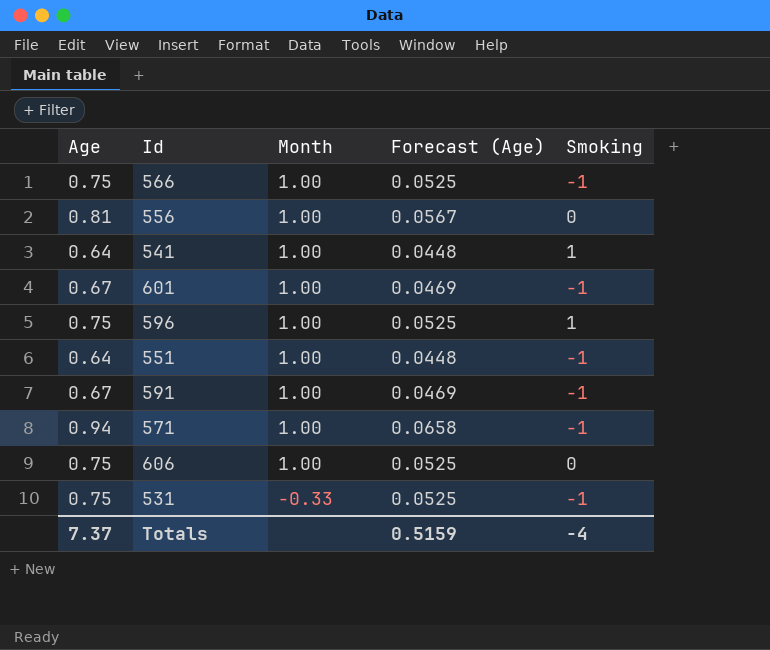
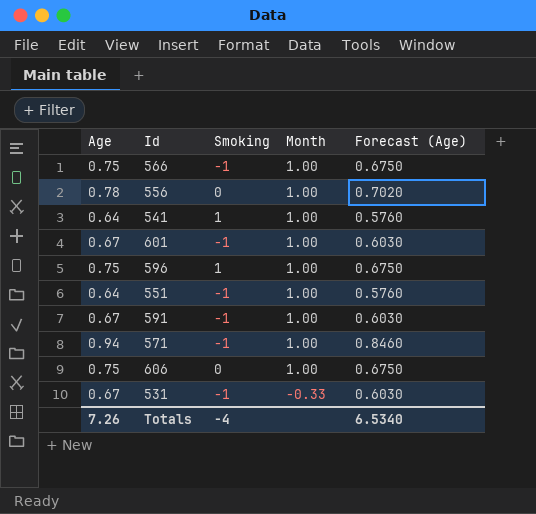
column Smoking | position: 5 -> 3
column Forecast (Age) | formula: [Age] * 0.07 -> [Age] * 0.9
556 | Age: 0.81 -> 0.78
531 | Age: 0.75 -> 0.67
Totals | Age: 7.37 -> 7.26
Totals | Forecast (Age): 0.5159 -> 6.5340

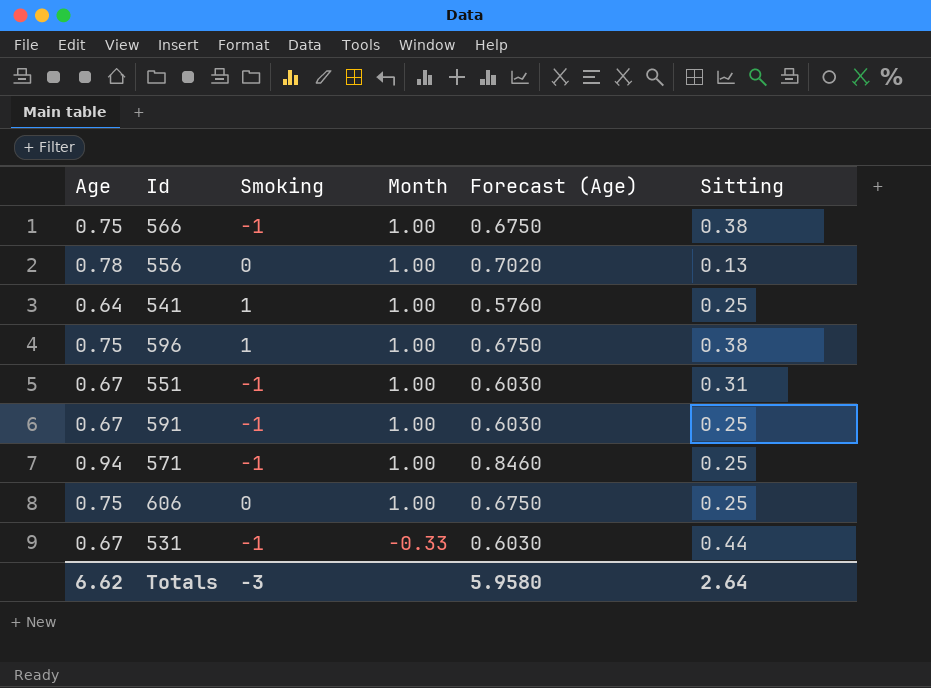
column Sitting | position: none -> 6
row 601: 0.67 | -1 | 1.00 | 0.6030 -> none
551 | Age: 0.64 -> 0.67
551 | Forecast (Age): 0.5760 -> 0.6030
Totals | Age: 7.26 -> 6.62
Totals | Smoking: -4 -> -3
Totals | Forecast (Age): 6.5340 -> 5.9580

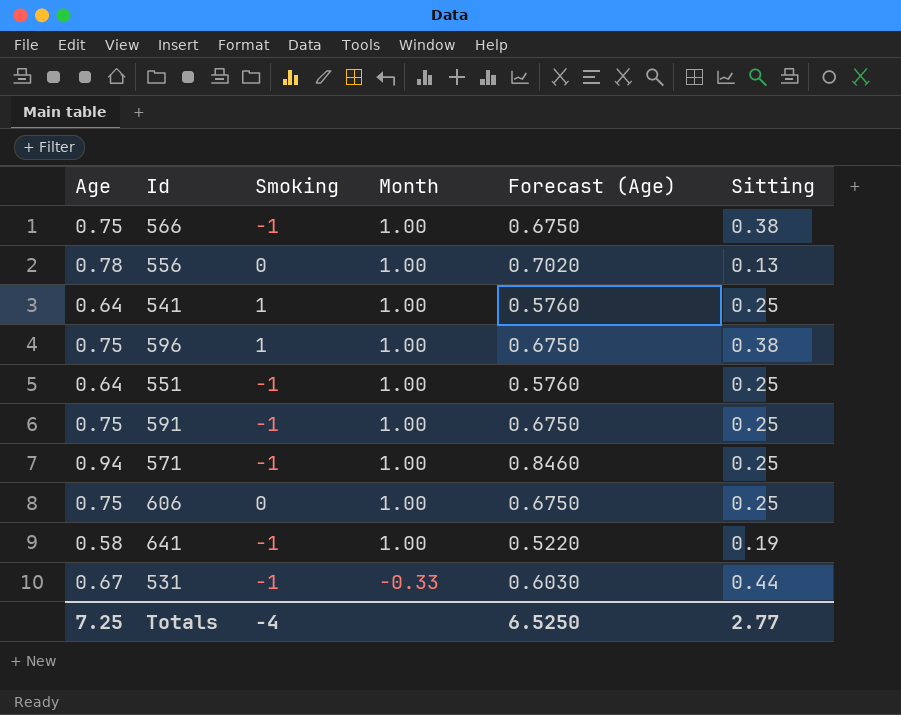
551 | Age: 0.67 -> 0.64
551 | Forecast (Age): 0.6030 -> 0.5760
551 | Sitting: 0.31 -> 0.25
591 | Age: 0.67 -> 0.75
591 | Forecast (Age): 0.6030 -> 0.6750
row 641: none -> 0.58 | -1 | 1.00 | 0.5220 | 0.19
Totals | Age: 6.62 -> 7.25
Totals | Smoking: -3 -> -4
Totals | Forecast (Age): 5.9580 -> 6.5250
Totals | Sitting: 2.64 -> 2.77

